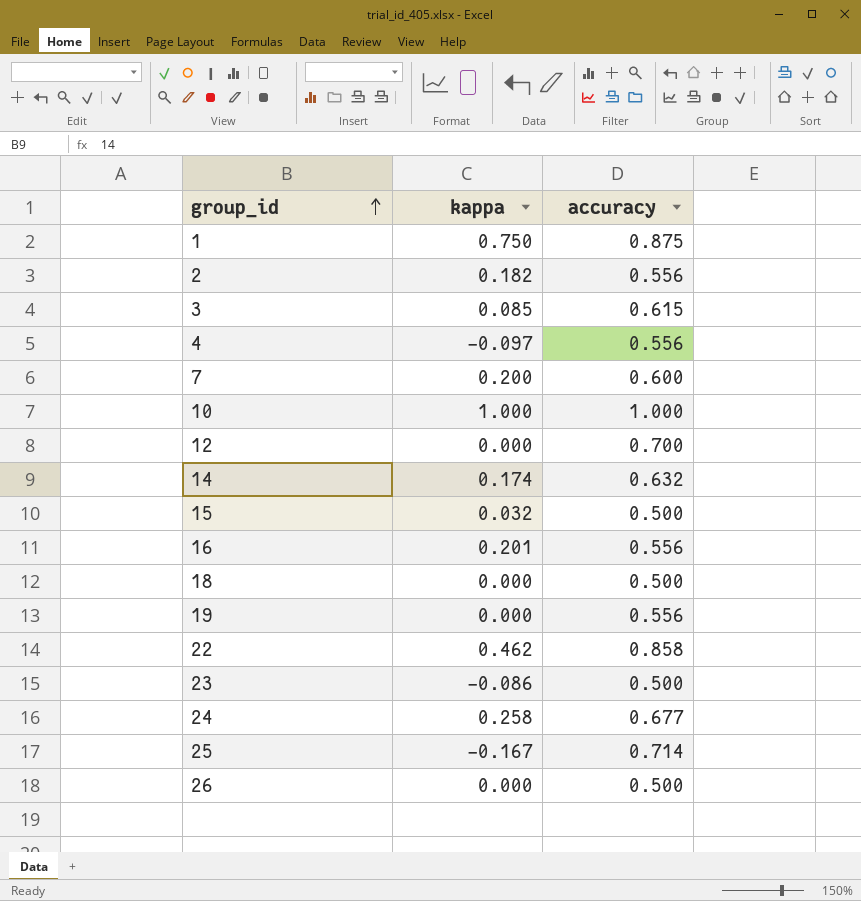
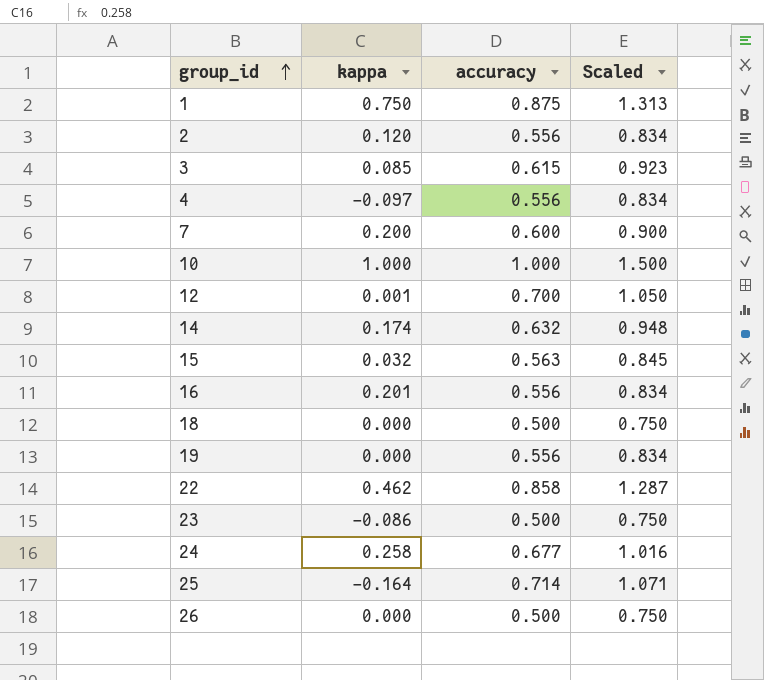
column Scaled | formula: none -> [accuracy] * 1.5
2 | kappa: 0.182 -> 0.120
12 | kappa: 0.000 -> 0.001
15 | accuracy: 0.500 -> 0.563
25 | kappa: -0.167 -> -0.164

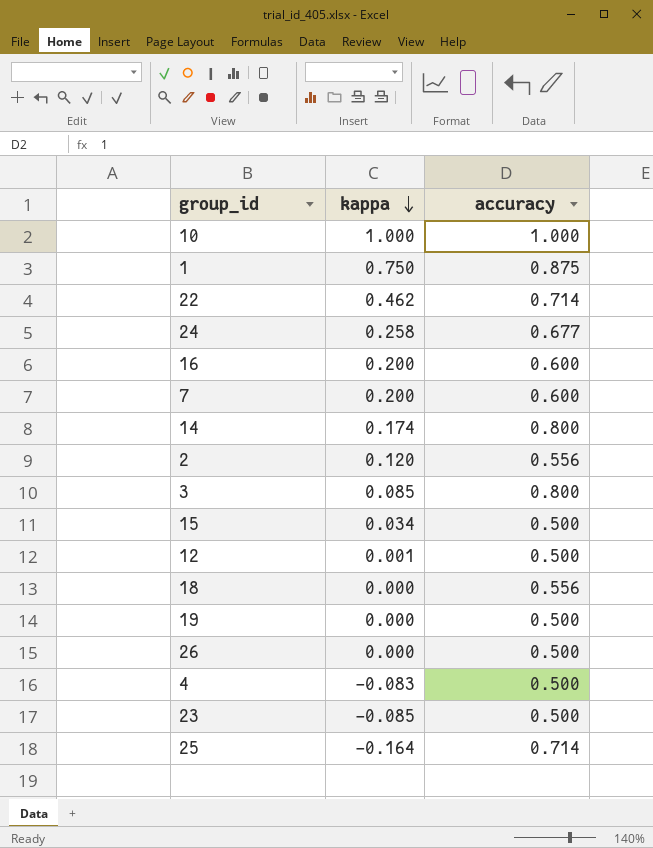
row order: group_id ascending -> kappa descending
column Scaled | formula: [accuracy] * 1.5 -> none
22 | accuracy: 0.858 -> 0.714
16 | kappa: 0.201 -> 0.200
16 | accuracy: 0.556 -> 0.600
14 | accuracy: 0.632 -> 0.800
3 | accuracy: 0.615 -> 0.800
15 | kappa: 0.032 -> 0.034
15 | accuracy: 0.563 -> 0.500
12 | accuracy: 0.700 -> 0.500
18 | accuracy: 0.500 -> 0.556
19 | accuracy: 0.556 -> 0.500
4 | kappa: -0.097 -> -0.083
4 | accuracy: 0.556 -> 0.500
23 | kappa: -0.086 -> -0.085

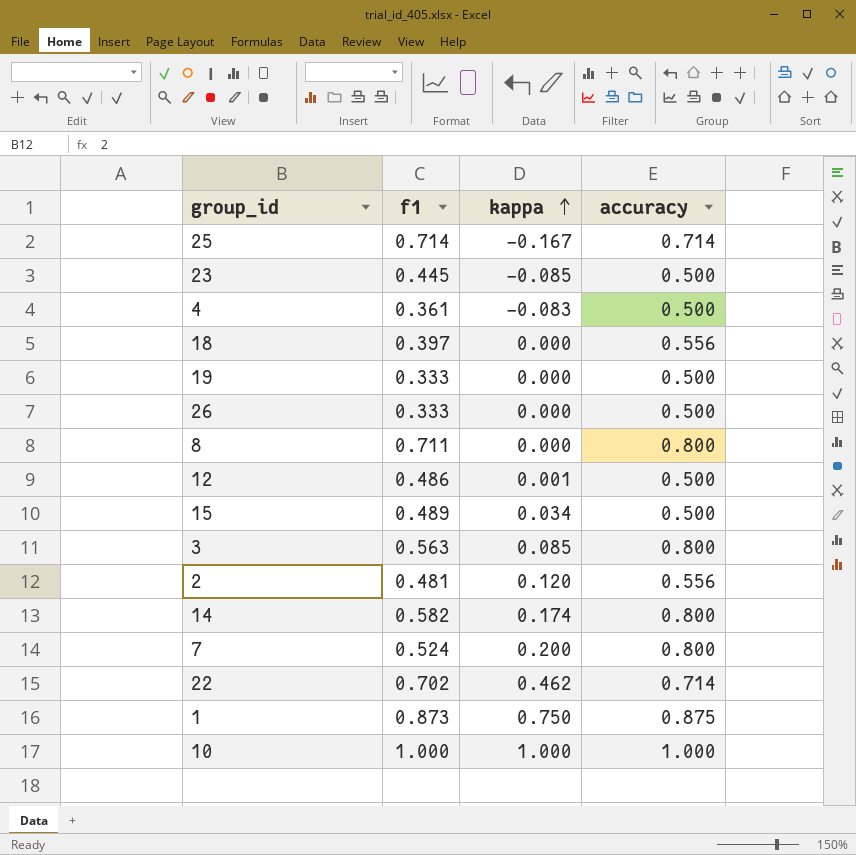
row order: kappa descending -> kappa ascending
column f1 | position: none -> 2
row 24: 0.258 | 0.677 -> none
row 16: 0.200 | 0.600 -> none
25 | kappa: -0.164 -> -0.167
row 8: none -> 0.711 | 0.000 | 0.800
7 | accuracy: 0.600 -> 0.800

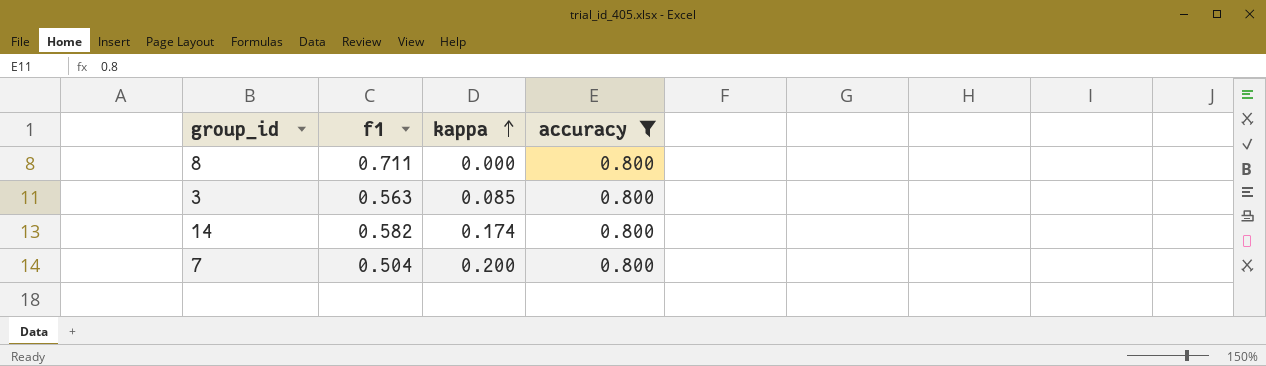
filter: none -> accuracy = 0.800
7 | f1: 0.524 -> 0.504

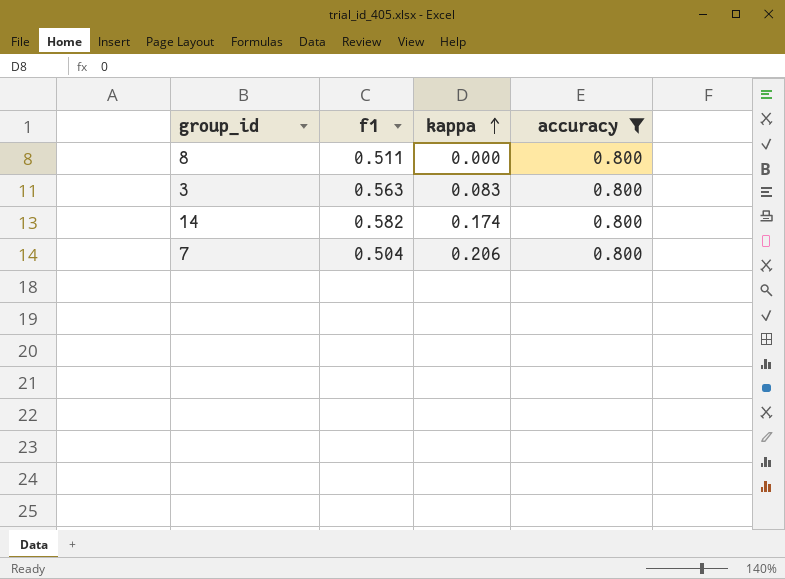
8 | f1: 0.711 -> 0.511
3 | kappa: 0.085 -> 0.083
7 | kappa: 0.200 -> 0.206

